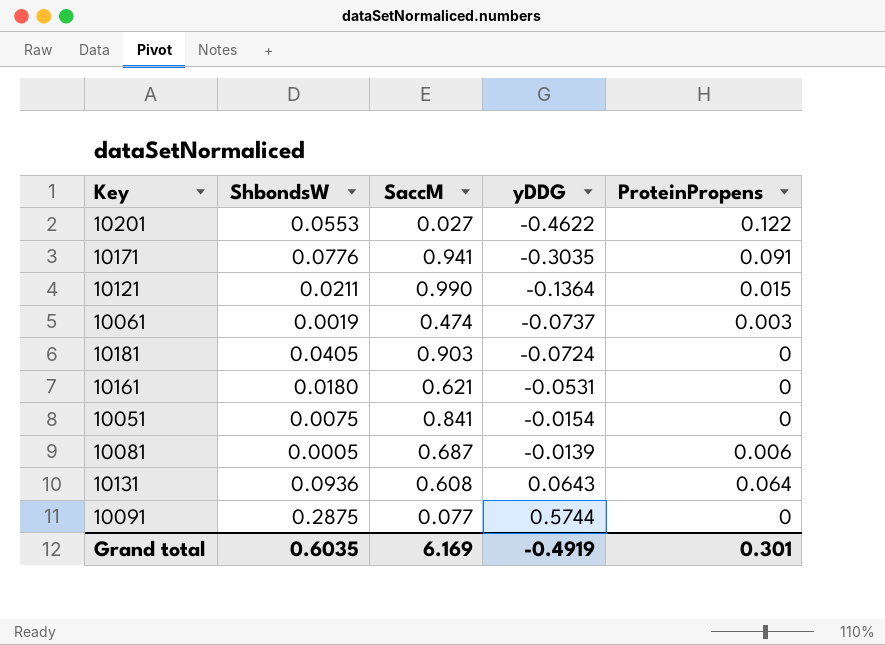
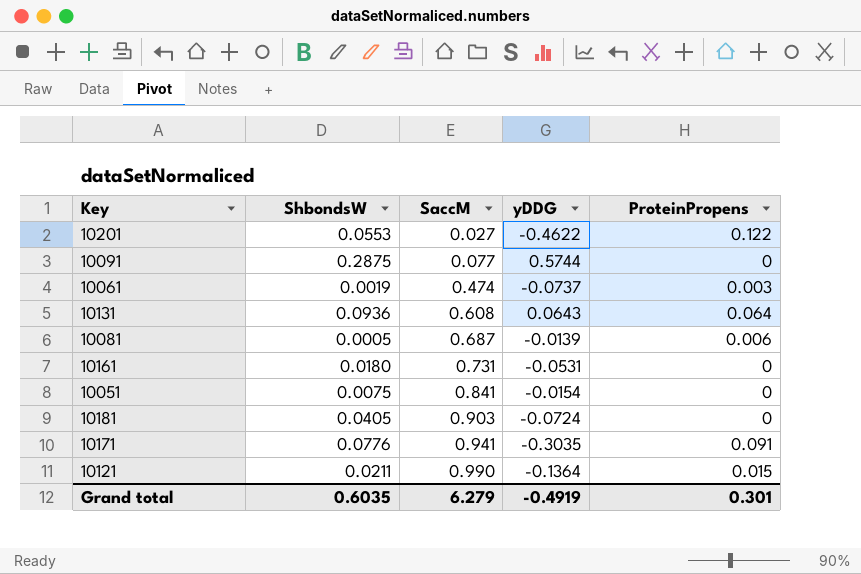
row order: yDDG ascending -> SaccM ascending
10161 | SaccM: 0.621 -> 0.731
Grand total | SaccM: 6.169 -> 6.279

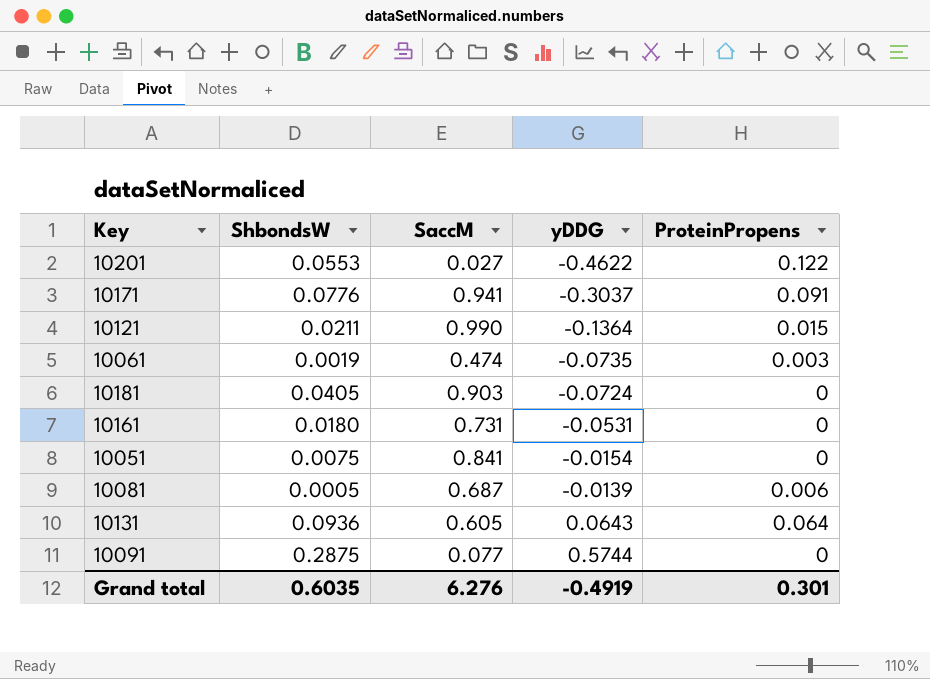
row order: SaccM ascending -> yDDG ascending
10171 | yDDG: -0.3035 -> -0.3037
10061 | yDDG: -0.0737 -> -0.0735
10131 | SaccM: 0.608 -> 0.605
Grand total | SaccM: 6.279 -> 6.276

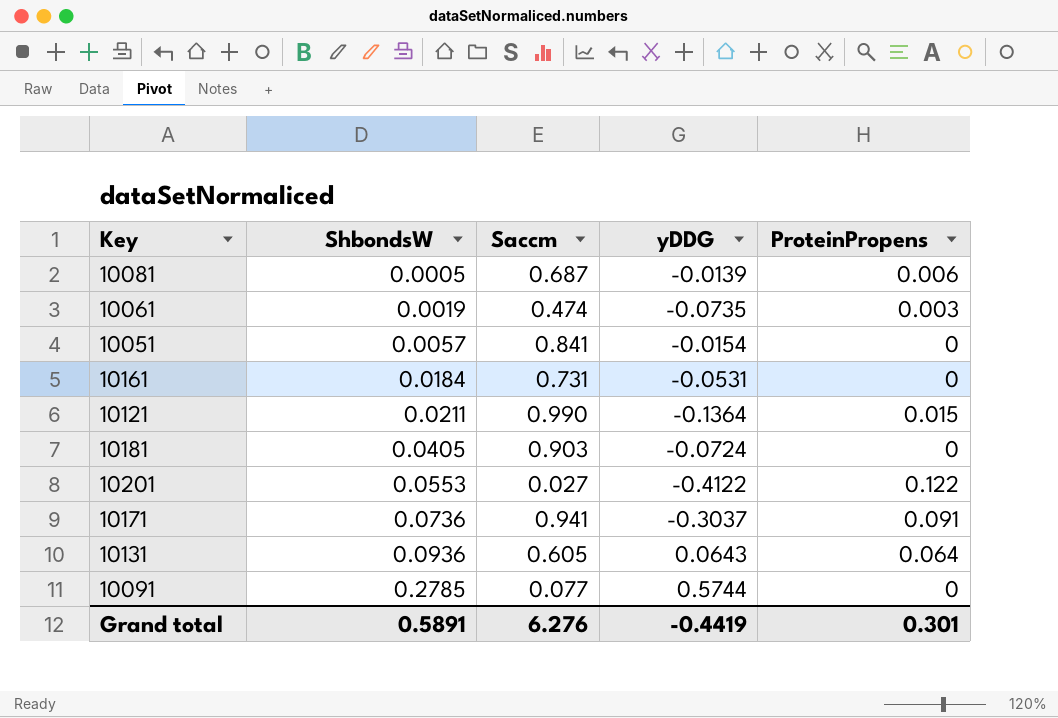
row order: yDDG ascending -> ShbondsW ascending
column name: SaccM -> Saccm
10051 | ShbondsW: 0.0075 -> 0.0057
10161 | ShbondsW: 0.0180 -> 0.0184
10201 | yDDG: -0.4622 -> -0.4122
10171 | ShbondsW: 0.0776 -> 0.0736
10091 | ShbondsW: 0.2875 -> 0.2785
Grand total | ShbondsW: 0.6035 -> 0.5891
Grand total | yDDG: -0.4919 -> -0.4419

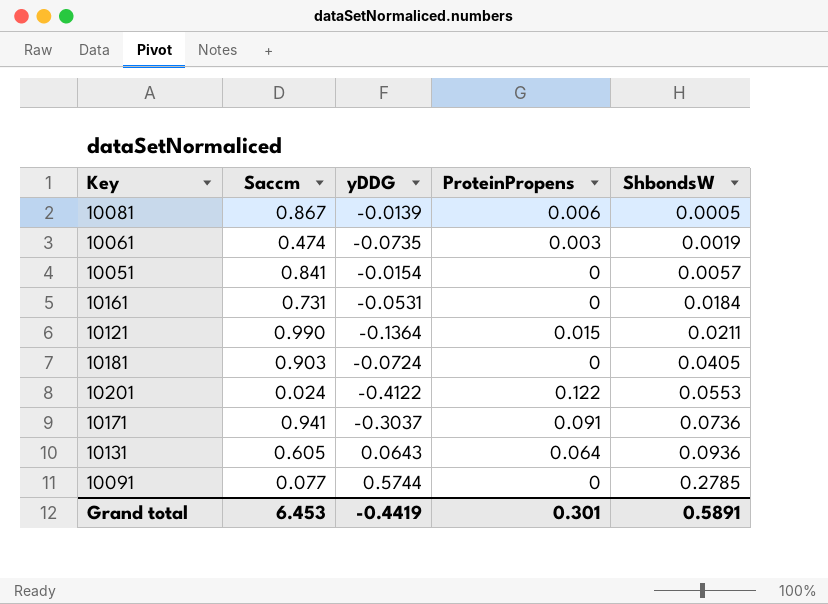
column ShbondsW | position: 2 -> 5
10081 | Saccm: 0.687 -> 0.867
10201 | Saccm: 0.027 -> 0.024
Grand total | Saccm: 6.276 -> 6.453

